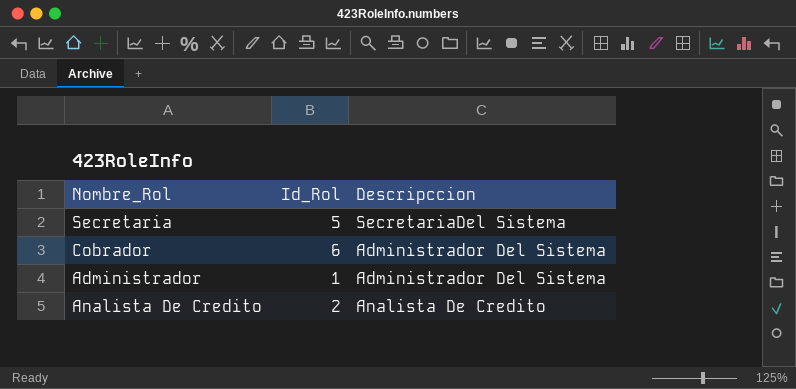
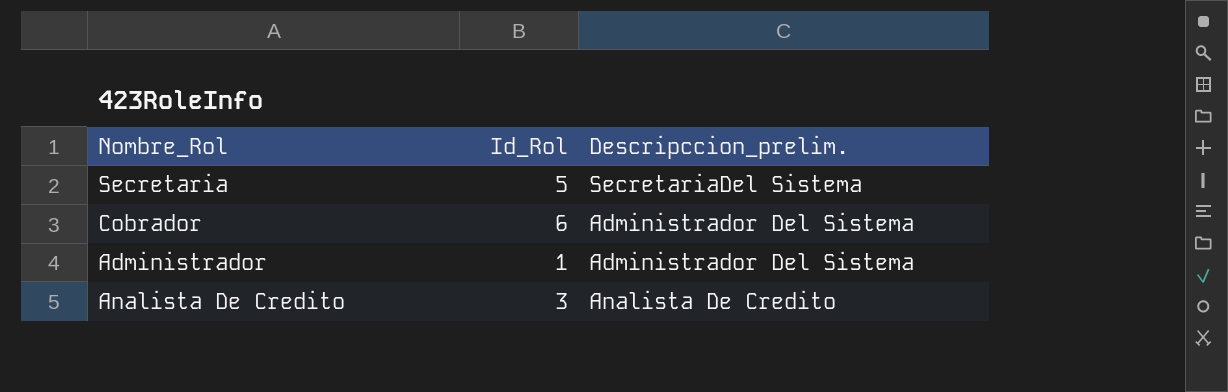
column name: Descripccion -> Descripccion_prelim.
Analista De Credito | Id_Rol: 2 -> 3

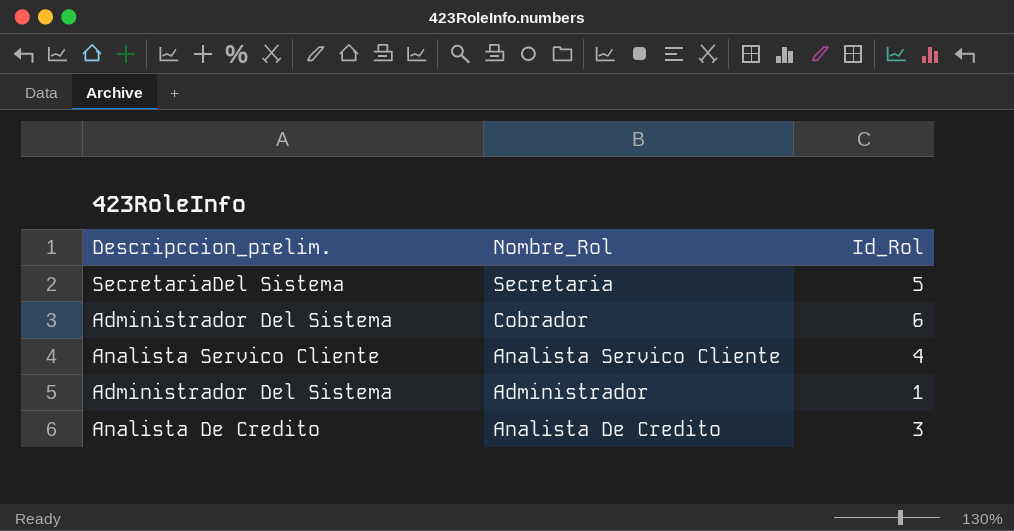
column Descripccion_prelim. | position: 3 -> 1
row Analista Servico Cliente: none -> Analista Servico Cliente | 4

